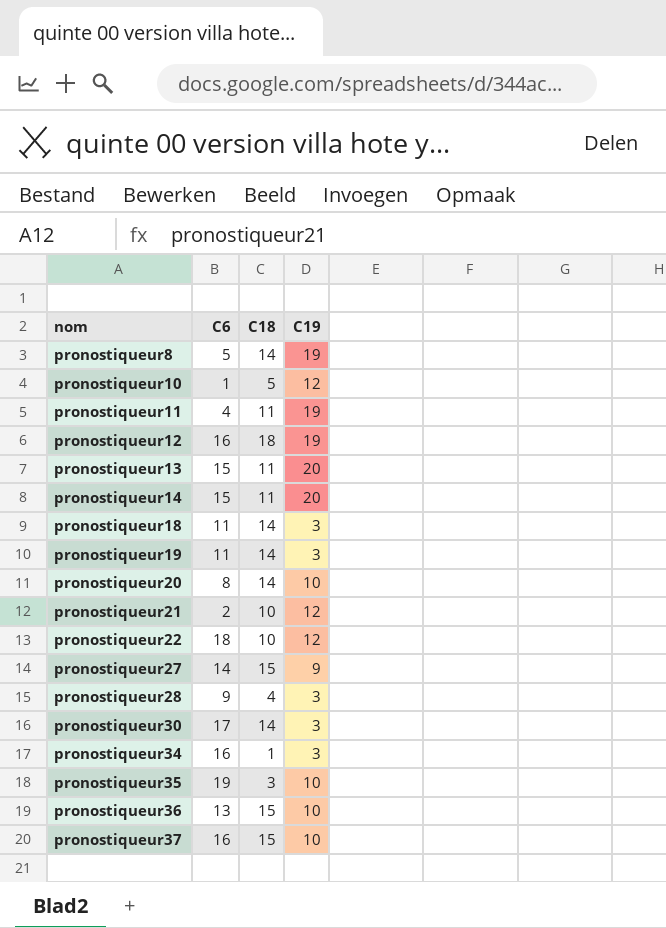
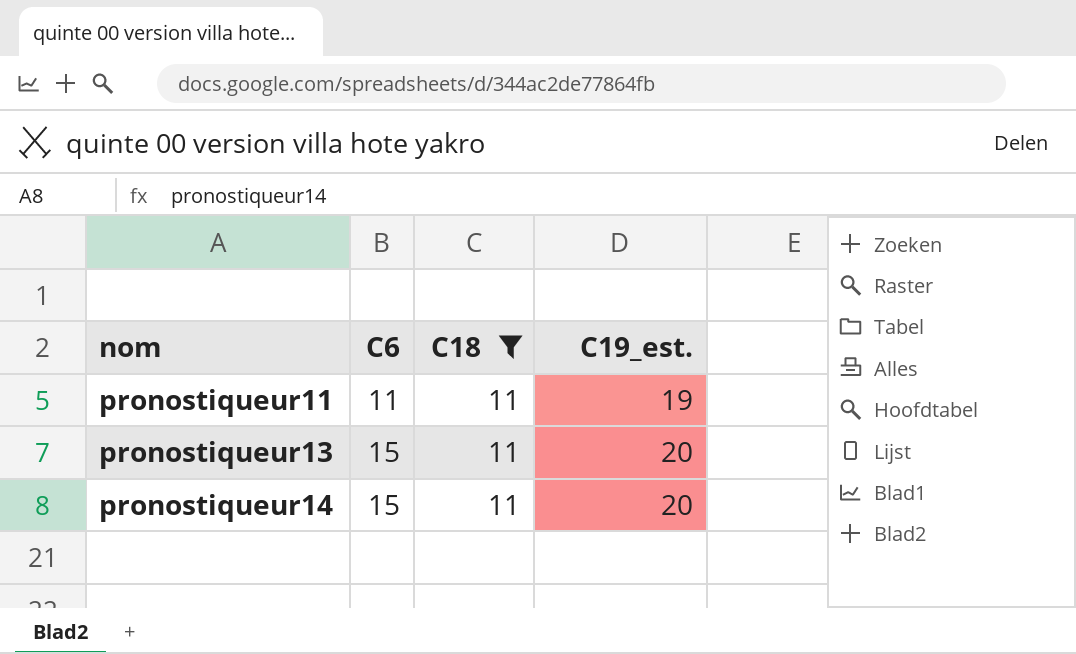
filter: none -> C18 = 11
column name: C19 -> C19_est.
pronostiqueur11 | C6: 4 -> 11

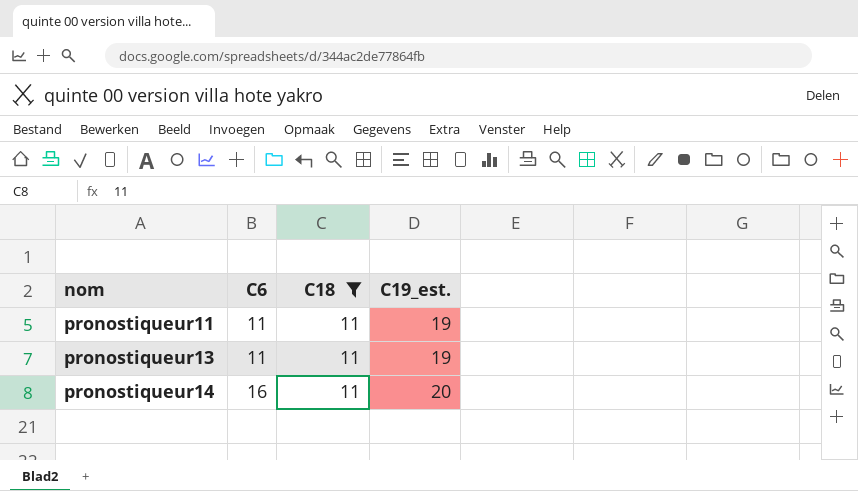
pronostiqueur13 | C6: 15 -> 11
pronostiqueur13 | C19_est.: 20 -> 19
pronostiqueur14 | C6: 15 -> 16

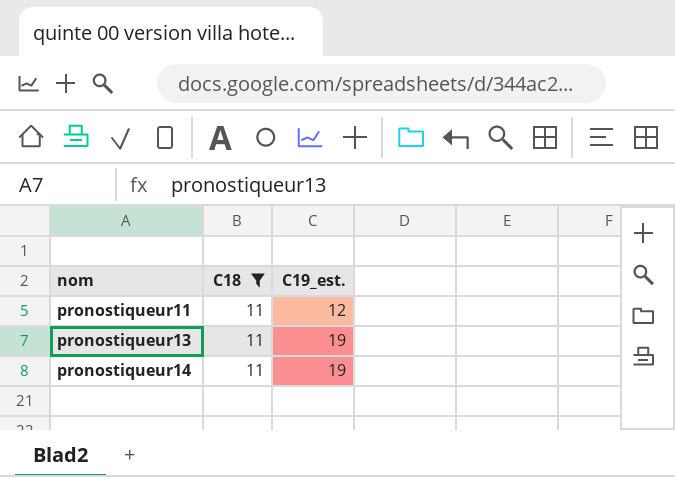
column C6 | position: 2 -> none
pronostiqueur11 | C19_est.: 19 -> 12
pronostiqueur14 | C19_est.: 20 -> 19

